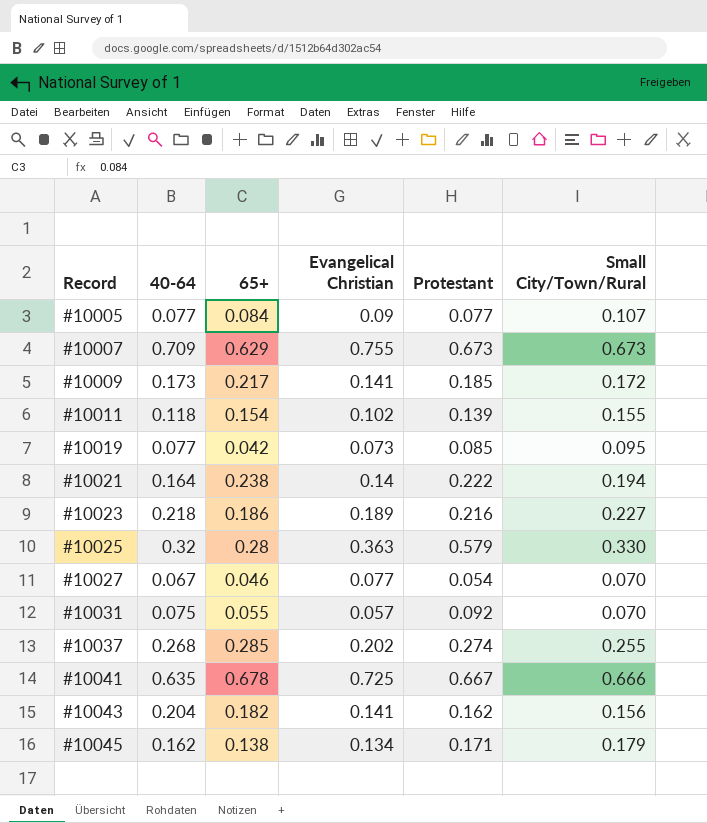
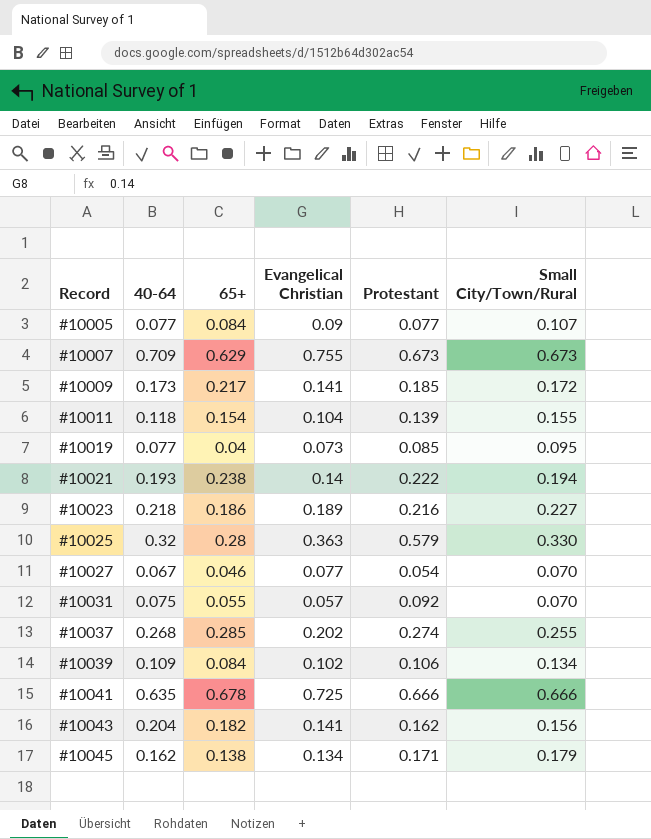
#10011 | Evangelical Christian: 0.102 -> 0.104
#10019 | 65+: 0.042 -> 0.04
#10021 | 40-64: 0.164 -> 0.193
row #10039: none -> 0.109 | 0.084 | 0.102 | 0.106 | 0.134
#10041 | Protestant: 0.667 -> 0.666

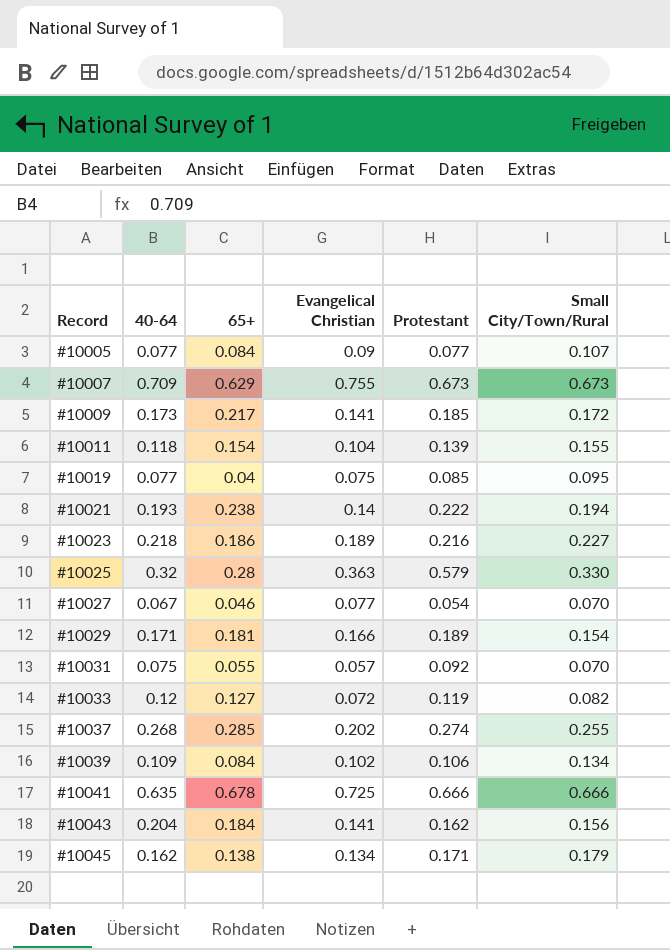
#10019 | Evangelical Christian: 0.073 -> 0.075
row #10029: none -> 0.171 | 0.181 | 0.166 | 0.189 | 0.154
row #10033: none -> 0.12 | 0.127 | 0.072 | 0.119 | 0.082
#10043 | 65+: 0.182 -> 0.184

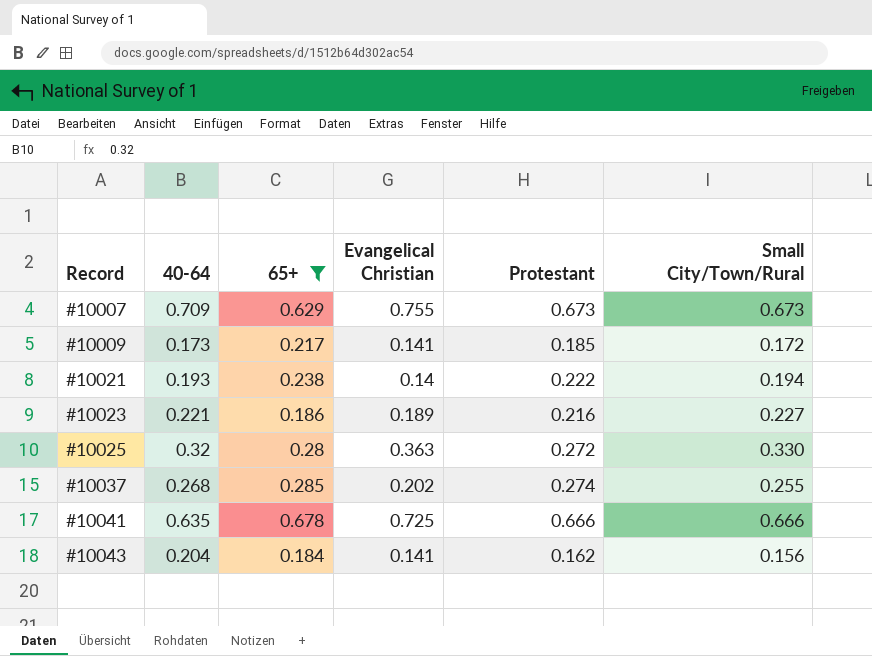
filter: none -> 65+ >= 0.184
#10023 | 40-64: 0.218 -> 0.221
#10025 | Protestant: 0.579 -> 0.272

